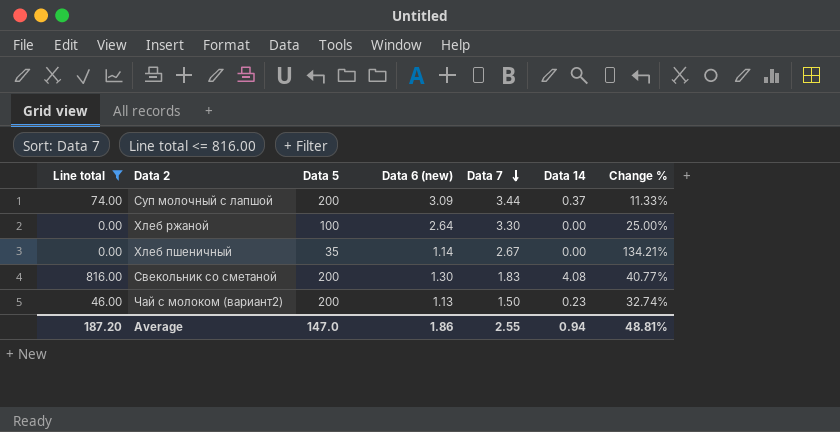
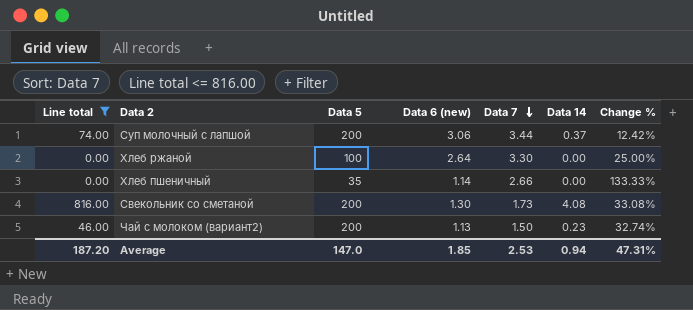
Суп молочный с лапшой | Data 6 (new): 3.09 -> 3.06
Суп молочный с лапшой | Change %: 11.33% -> 12.42%
Хлеб пшеничный | Data 7: 2.67 -> 2.66
Хлеб пшеничный | Change %: 134.21% -> 133.33%
Свекольник со сметаной | Data 7: 1.83 -> 1.73
Свекольник со сметаной | Change %: 40.77% -> 33.08%
Average | Data 6 (new): 1.86 -> 1.85
Average | Data 7: 2.55 -> 2.53
Average | Change %: 48.81% -> 47.31%

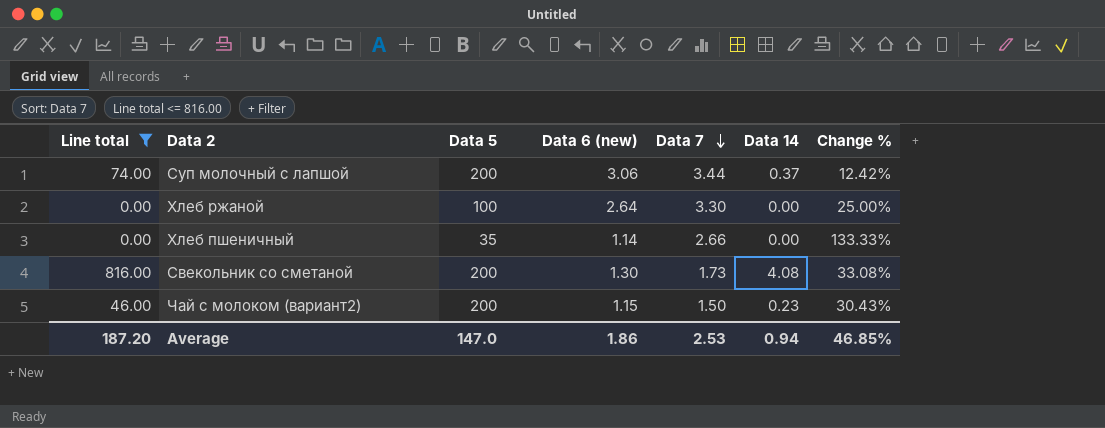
Чай с молоком (вариант2) | Data 6 (new): 1.13 -> 1.15
Чай с молоком (вариант2) | Change %: 32.74% -> 30.43%
Average | Data 6 (new): 1.85 -> 1.86
Average | Change %: 47.31% -> 46.85%

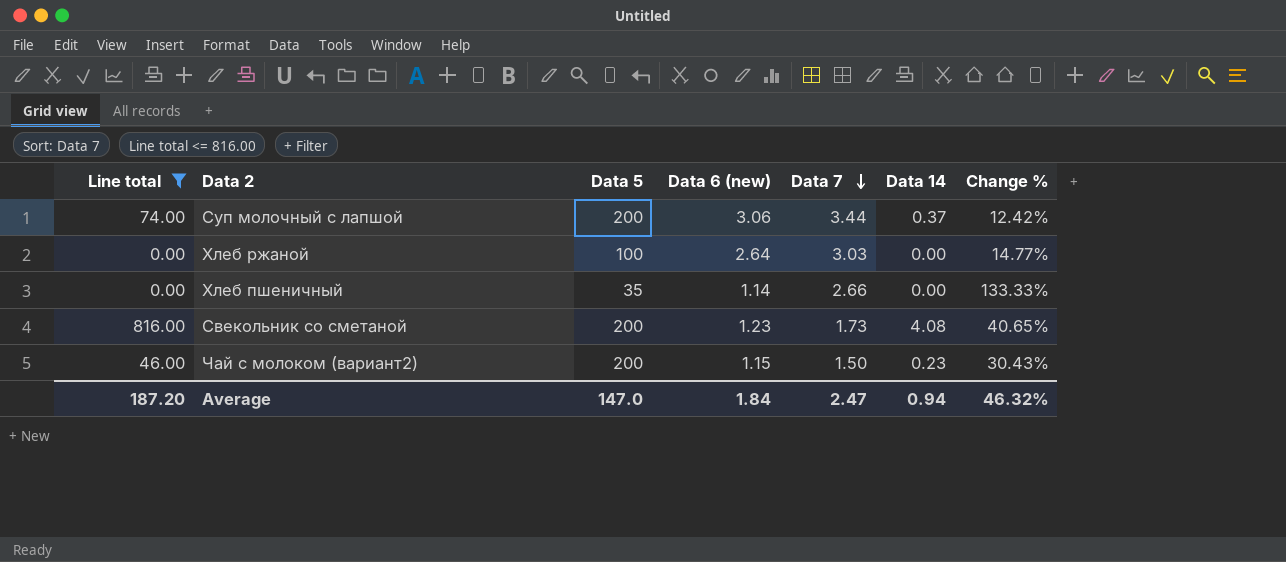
Хлеб ржаной | Data 7: 3.30 -> 3.03
Хлеб ржаной | Change %: 25.00% -> 14.77%
Свекольник со сметаной | Data 6 (new): 1.30 -> 1.23
Свекольник со сметаной | Change %: 33.08% -> 40.65%
Average | Data 6 (new): 1.86 -> 1.84
Average | Data 7: 2.53 -> 2.47
Average | Change %: 46.85% -> 46.32%

